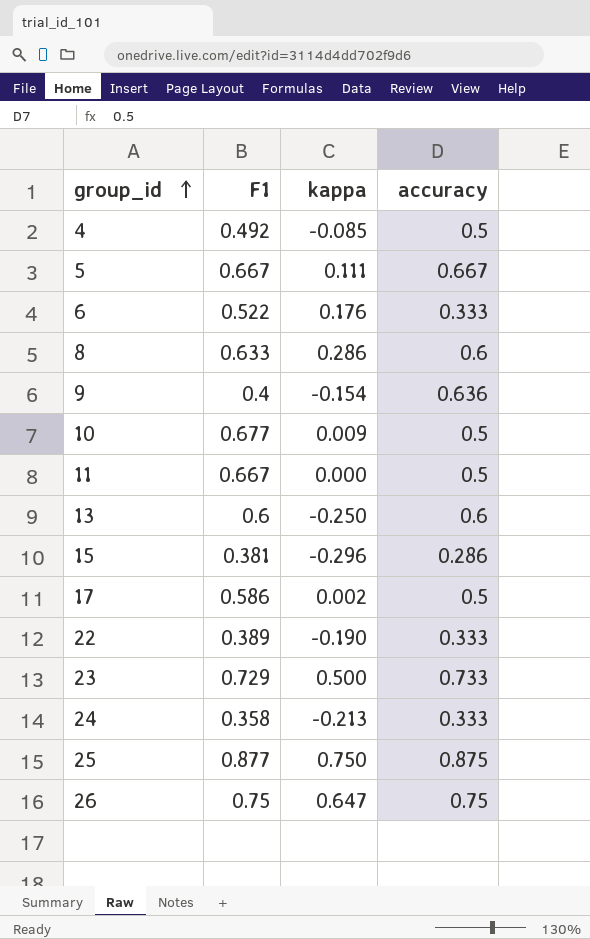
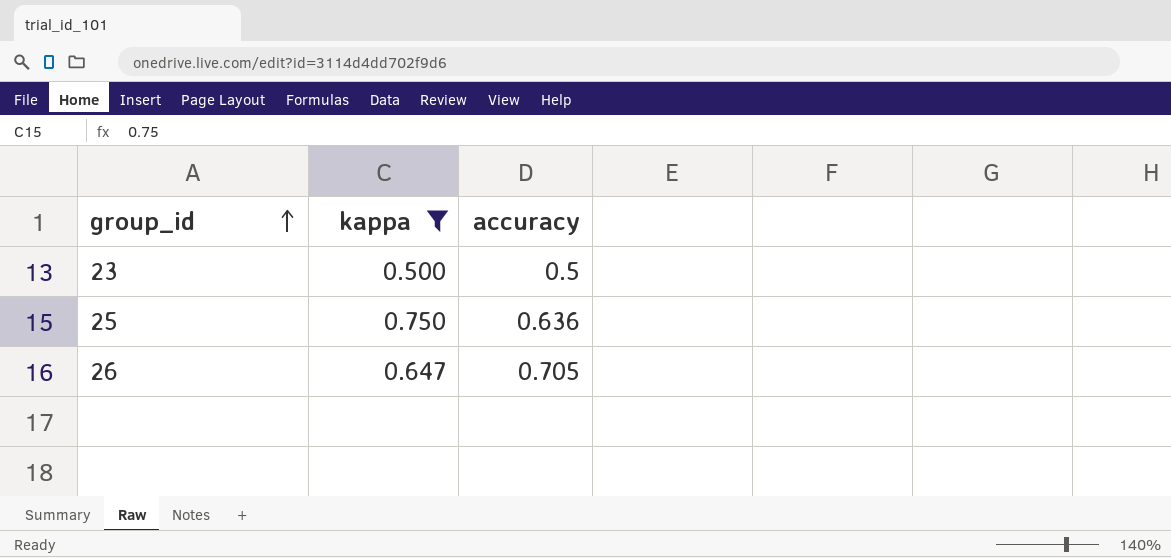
filter: none -> kappa >= 0.500
column F1 | position: 2 -> none
23 | accuracy: 0.733 -> 0.5
25 | accuracy: 0.875 -> 0.636
26 | accuracy: 0.75 -> 0.705

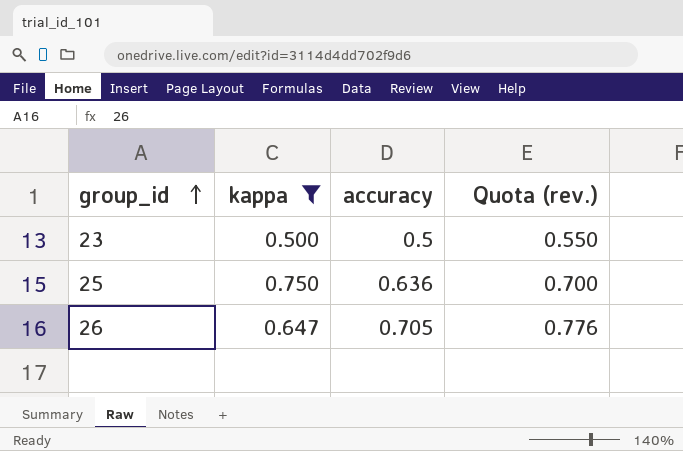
column Quota (rev.) | formula: none -> [accuracy] * 1.1

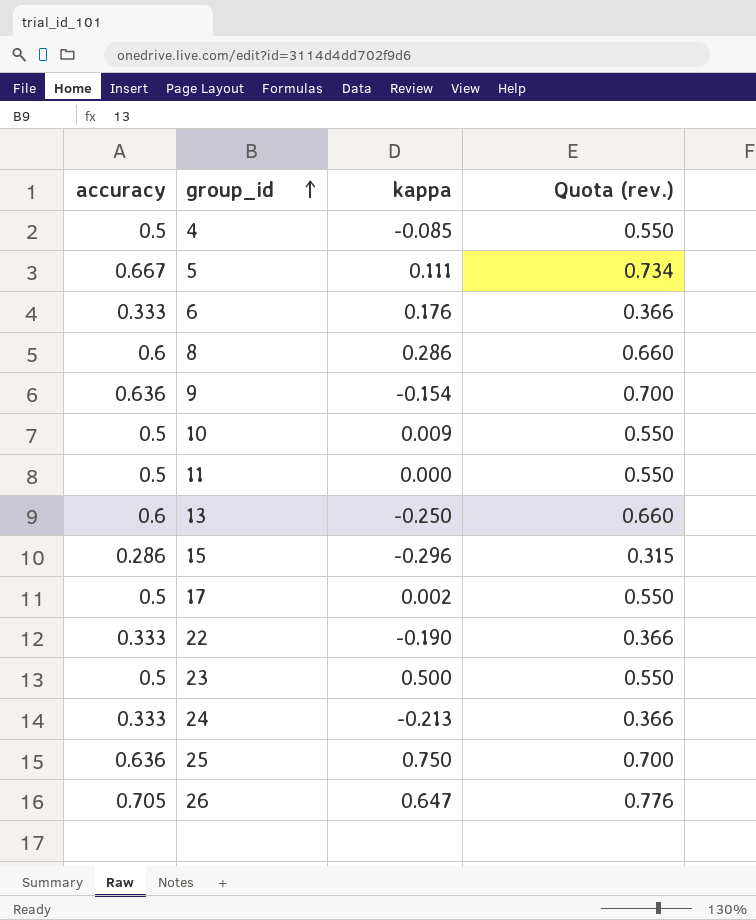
filter: kappa >= 0.500 -> none
column accuracy | position: 3 -> 1

